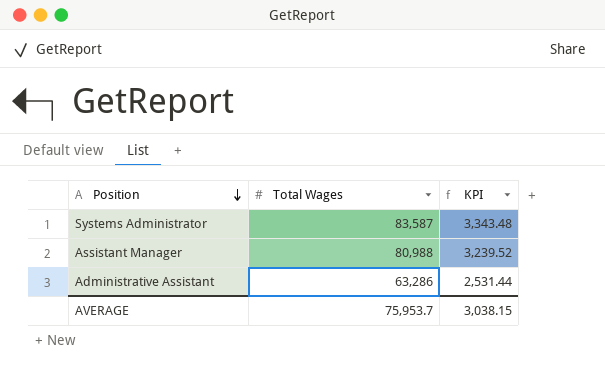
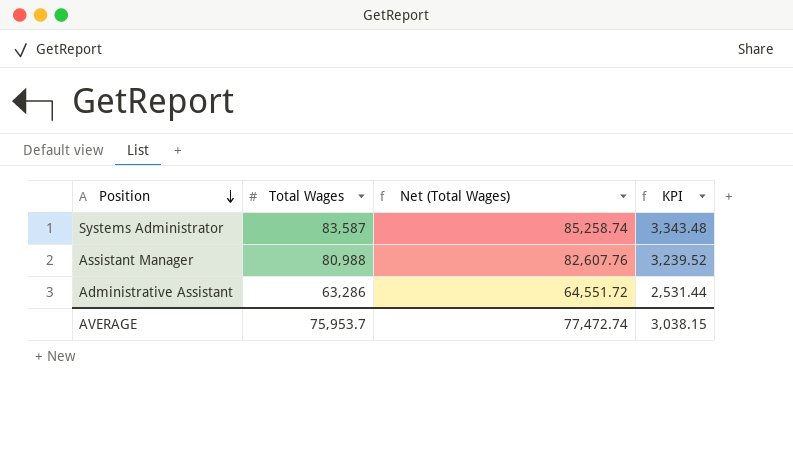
column Net (Total Wages) | formula: none -> [Total Wages] * 1.02

